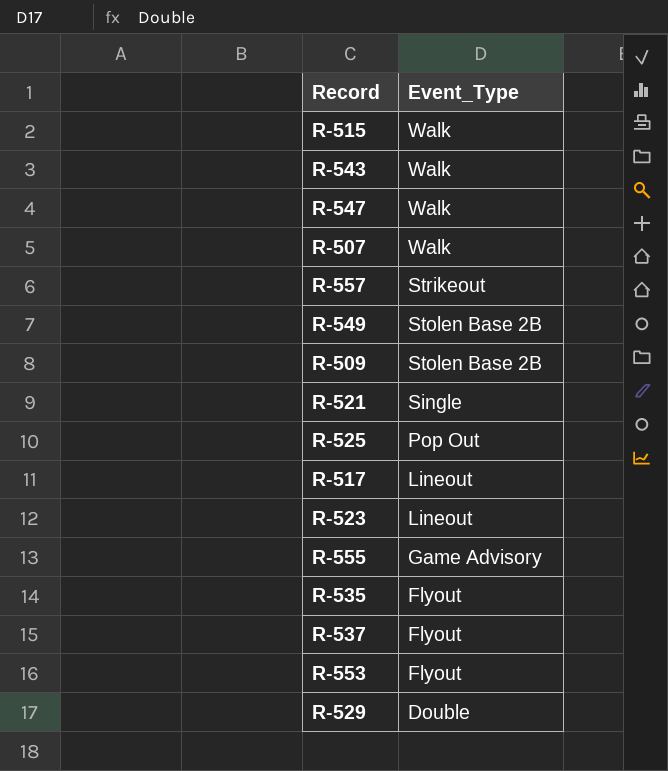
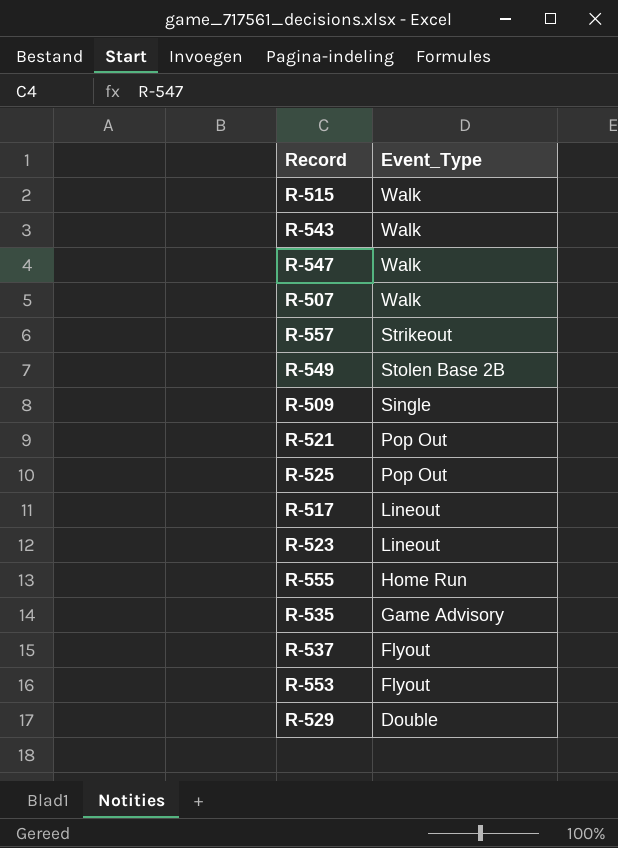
R-509 | Event_Type: Stolen Base 2B -> Single
R-521 | Event_Type: Single -> Pop Out
R-555 | Event_Type: Game Advisory -> Home Run
R-535 | Event_Type: Flyout -> Game Advisory

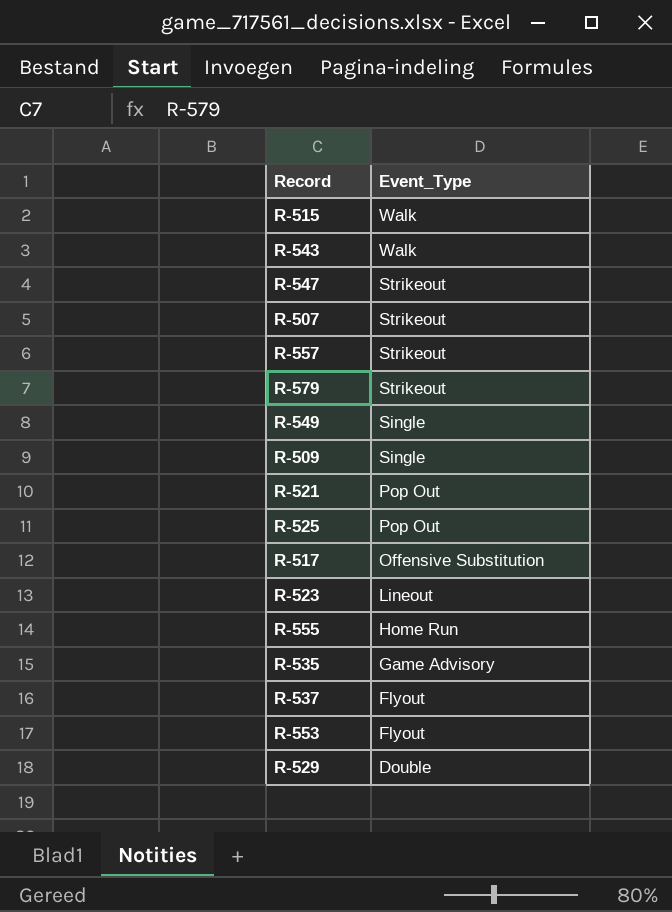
R-547 | Event_Type: Walk -> Strikeout
R-507 | Event_Type: Walk -> Strikeout
row R-579: none -> Strikeout
R-549 | Event_Type: Stolen Base 2B -> Single
R-517 | Event_Type: Lineout -> Offensive Substitution

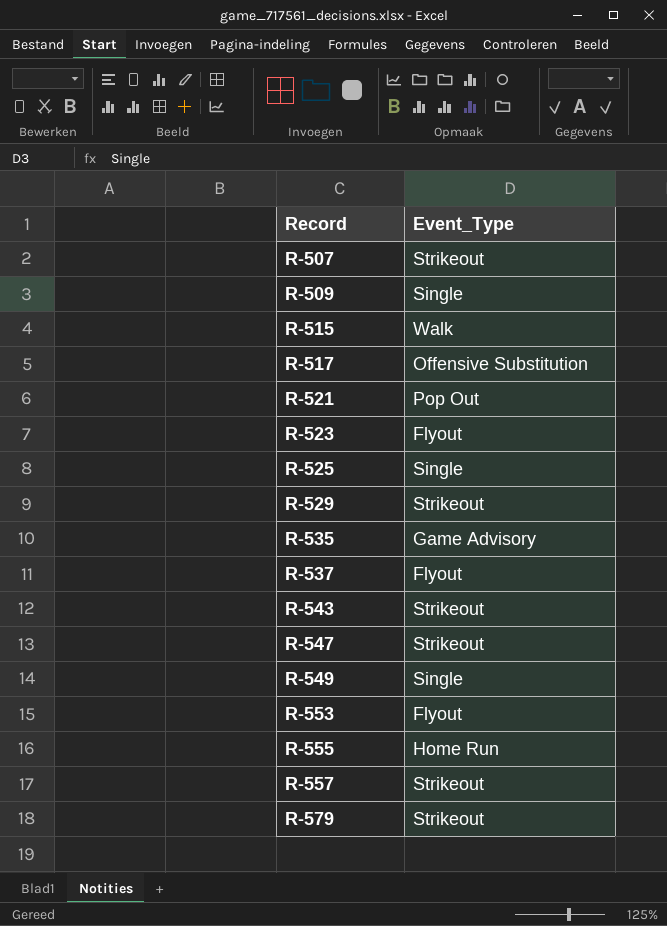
row order: Event_Type descending -> Record ascending
R-523 | Event_Type: Lineout -> Flyout
R-525 | Event_Type: Pop Out -> Single
R-529 | Event_Type: Double -> Strikeout
R-543 | Event_Type: Walk -> Strikeout

